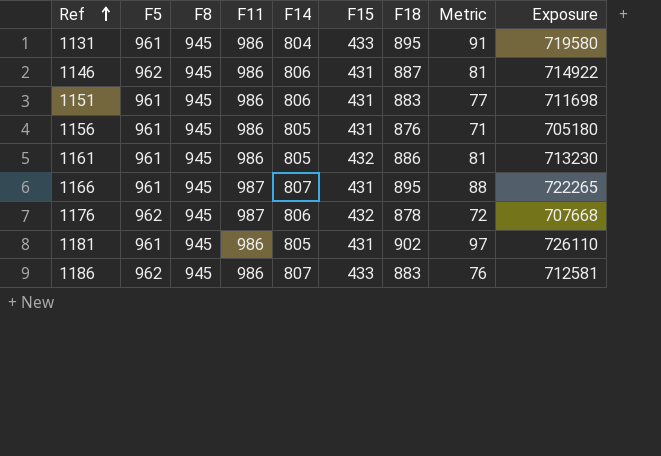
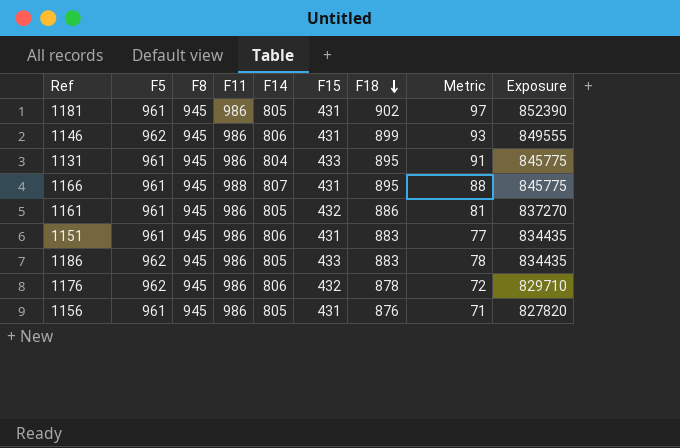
row order: Ref ascending -> F18 descending
column Exposure | formula: [F14] * [F18] -> [F8] * [F18]
1146 | F18: 887 -> 899
1146 | Metric: 81 -> 93
1166 | F11: 987 -> 988
1186 | F14: 807 -> 805
1186 | Metric: 76 -> 78
1176 | F11: 987 -> 986

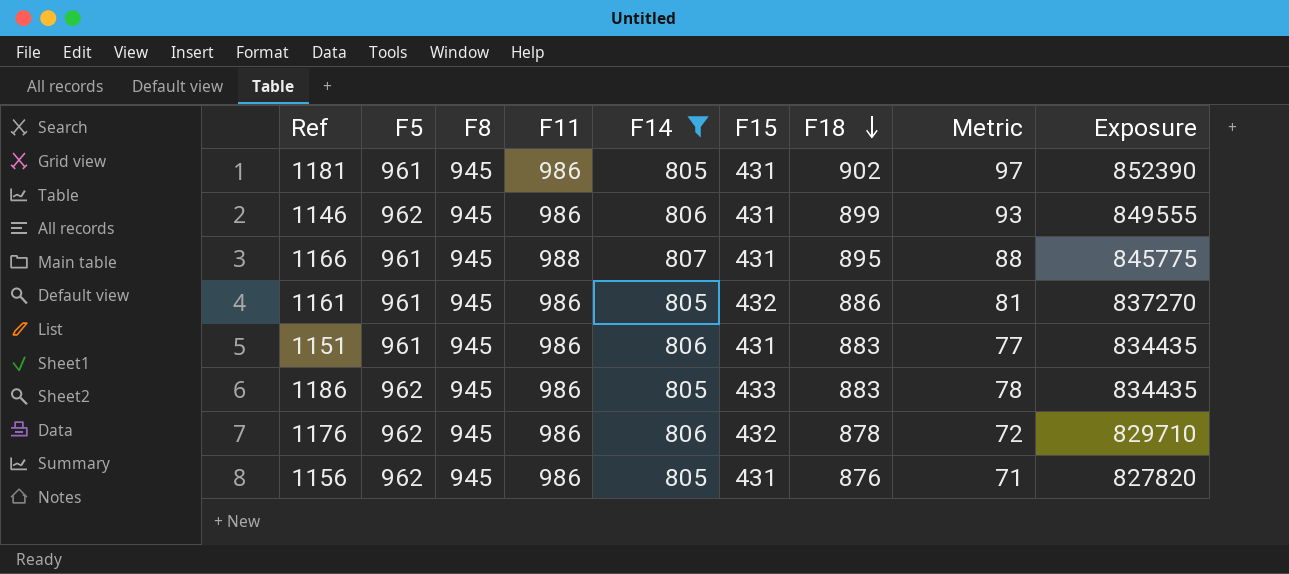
filter: none -> F14 != 804
1156 | F5: 961 -> 962

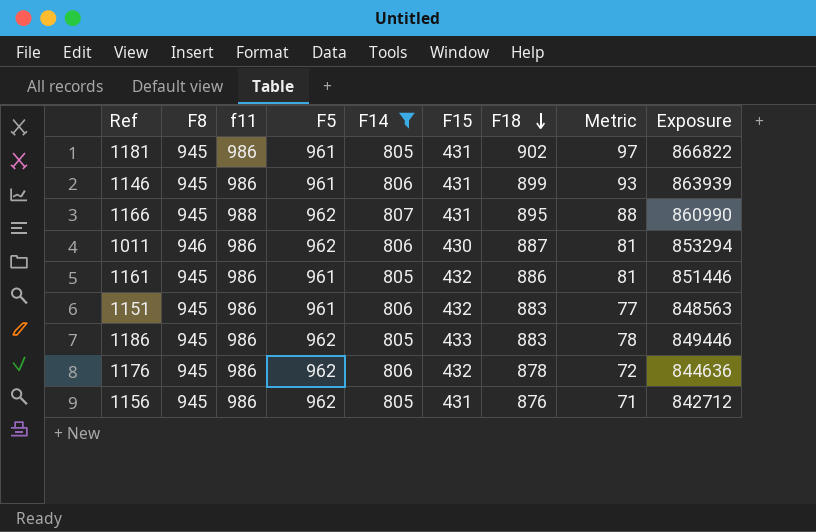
column name: F11 -> f11
column F5 | position: 2 -> 4
column Exposure | formula: [F8] * [F18] -> [F5] * [F18]
1146 | F5: 962 -> 961
1166 | F5: 961 -> 962
row 1011: none -> 946 | 986 | 962 | 806 | 430 | 887 | 81 | 853294
1151 | F15: 431 -> 432

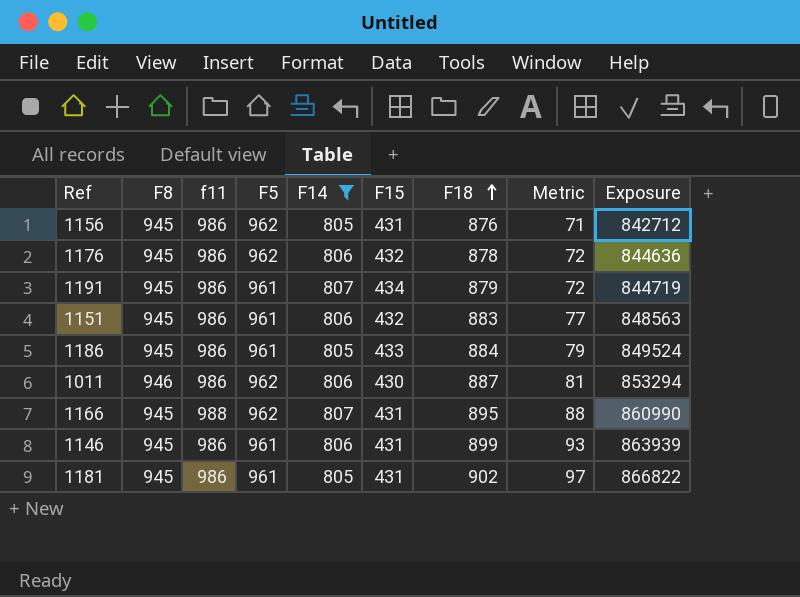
row order: F18 descending -> F18 ascending
row 1161: 945 | 986 | 961 | 805 | 432 | 886 | 81 | 851446 -> none
row 1191: none -> 945 | 986 | 961 | 807 | 434 | 879 | 72 | 844719
1186 | F5: 962 -> 961
1186 | F18: 883 -> 884
1186 | Metric: 78 -> 79
1186 | Exposure: 849446 -> 849524

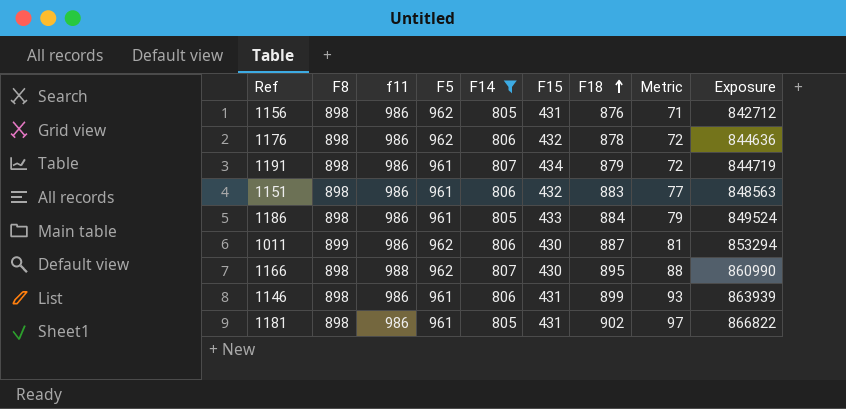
1156 | F8: 945 -> 898
1176 | F8: 945 -> 898
1191 | F8: 945 -> 898
1151 | F8: 945 -> 898
1186 | F8: 945 -> 898
1011 | F8: 946 -> 899
1166 | F8: 945 -> 898
1166 | F15: 431 -> 430
1146 | F8: 945 -> 898
1181 | F8: 945 -> 898

